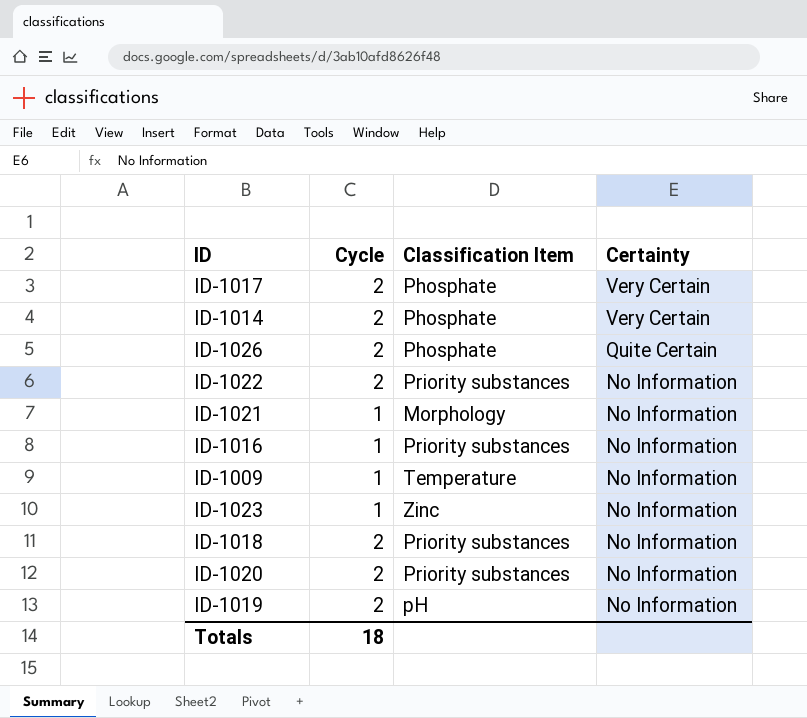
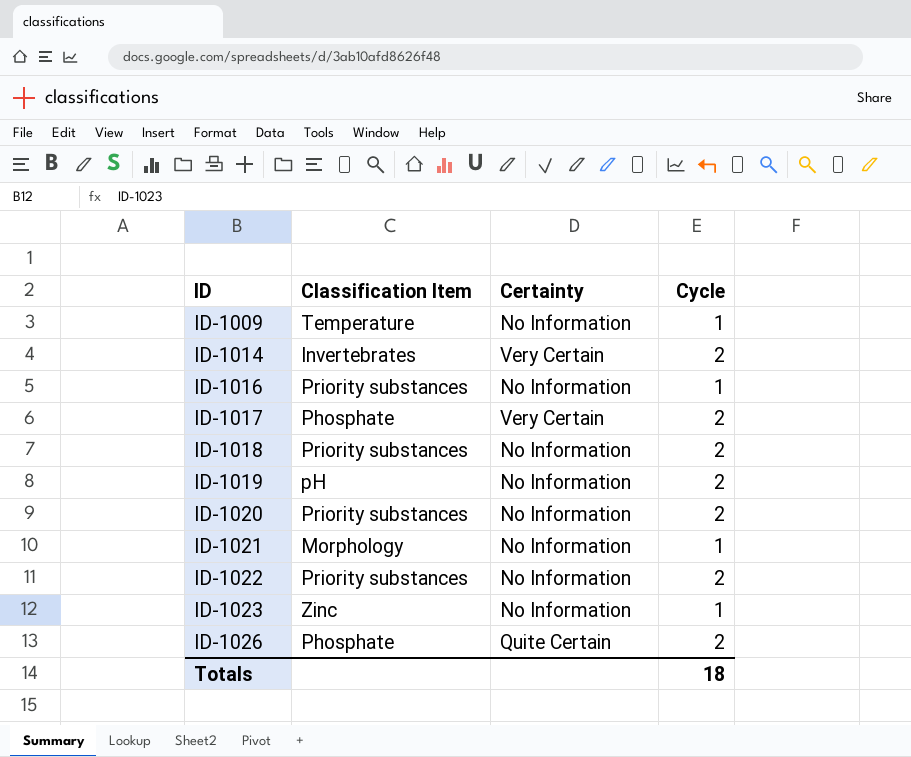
row order: Certainty descending -> ID ascending
column Cycle | position: 2 -> 4
ID-1014 | Classification Item: Phosphate -> Invertebrates

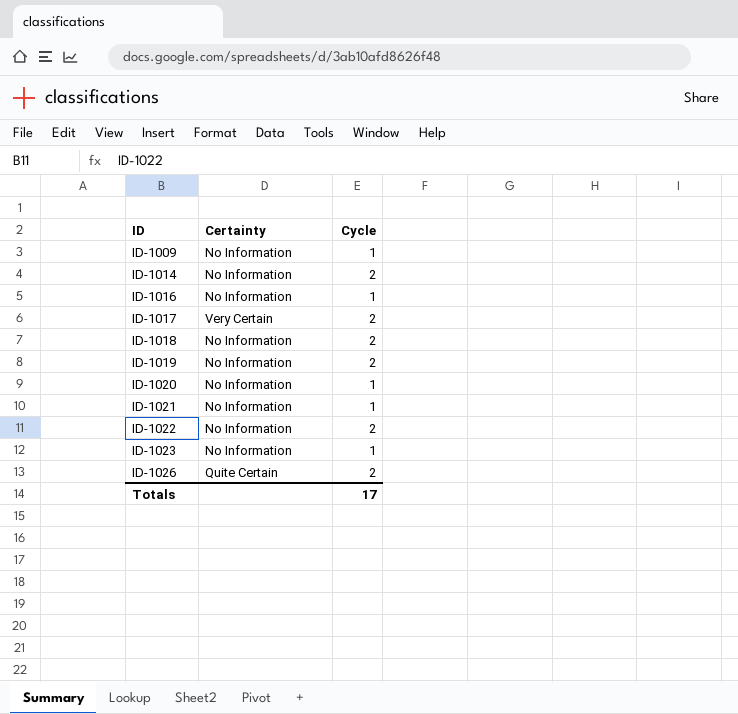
column Classification Item | position: 2 -> none
ID-1014 | Certainty: Very Certain -> No Information
ID-1020 | Cycle: 2 -> 1
Totals | Cycle: 18 -> 17

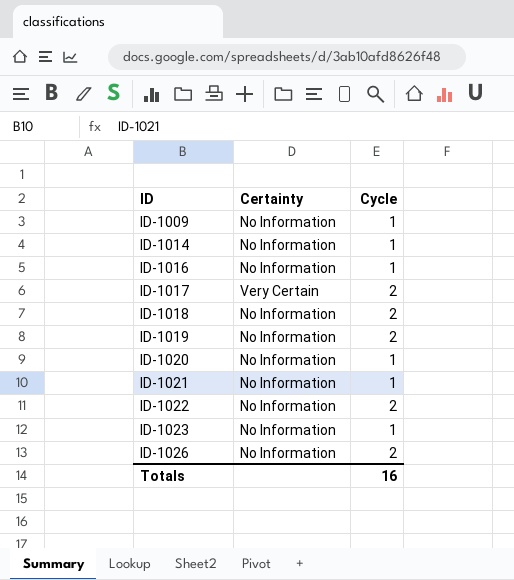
ID-1014 | Cycle: 2 -> 1
ID-1026 | Certainty: Quite Certain -> No Information
Totals | Cycle: 17 -> 16

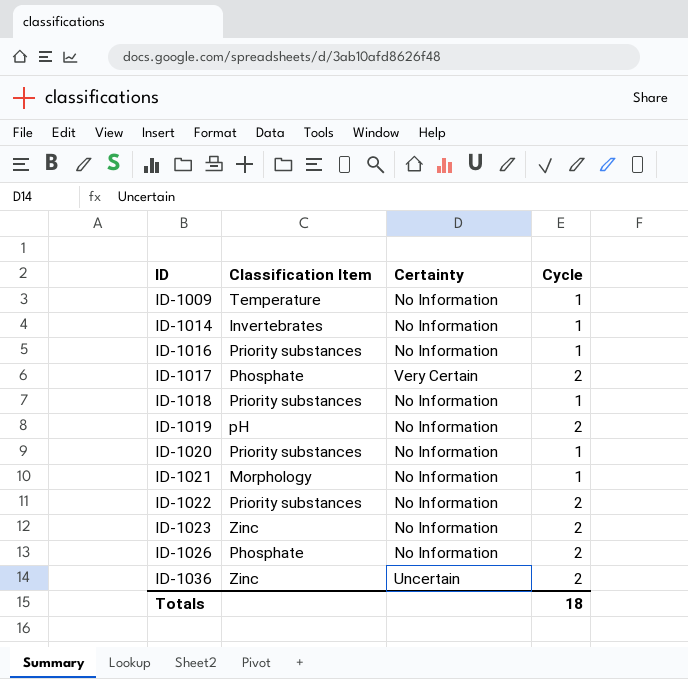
column Classification Item | position: none -> 2
ID-1018 | Cycle: 2 -> 1
ID-1023 | Cycle: 1 -> 2
row ID-1036: none -> Zinc | Uncertain | 2
Totals | Cycle: 16 -> 18

